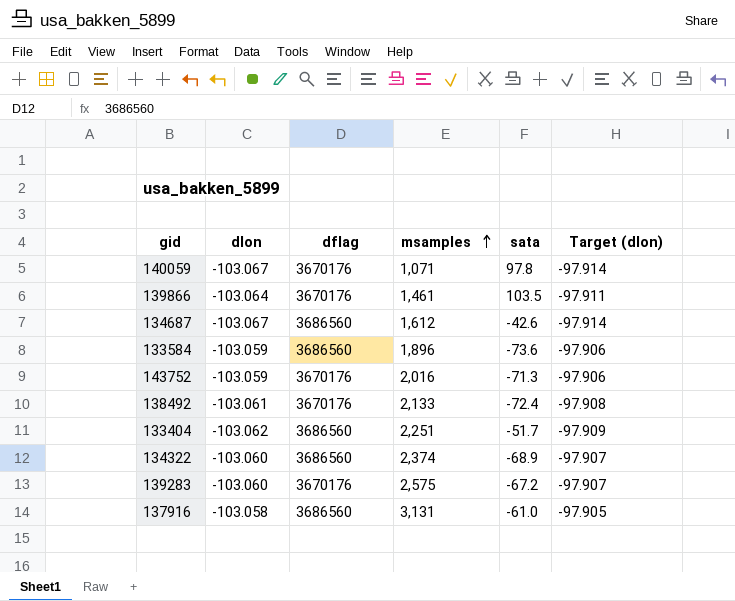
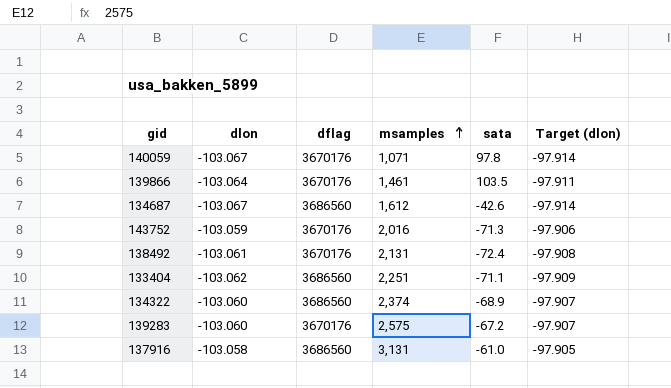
row 133584: -103.059 | 3686560 | 1,896 | -73.6 | -97.906 -> none
138492 | msamples: 2,133 -> 2,131
133404 | sata: -51.7 -> -71.1

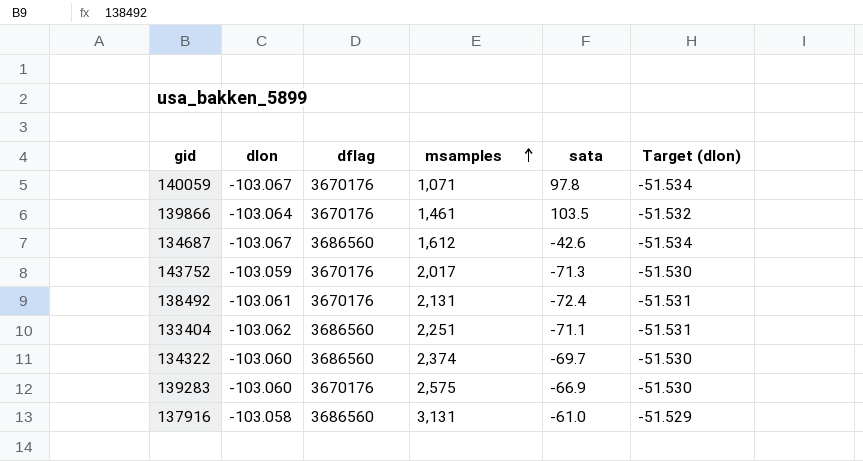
column Target (dlon) | formula: [dlon] * 0.95 -> [dlon] * 0.5
143752 | msamples: 2,016 -> 2,017
134322 | sata: -68.9 -> -69.7
139283 | sata: -67.2 -> -66.9

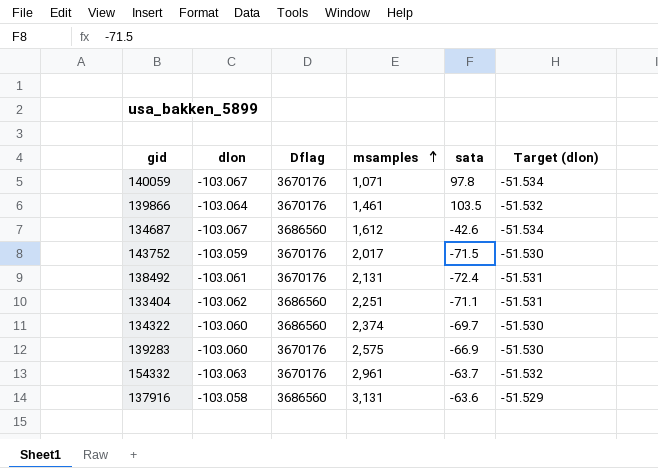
column name: dflag -> Dflag
143752 | sata: -71.3 -> -71.5
row 154332: none -> -103.063 | 3670176 | 2,961 | -63.7 | -51.532
137916 | sata: -61.0 -> -63.6

